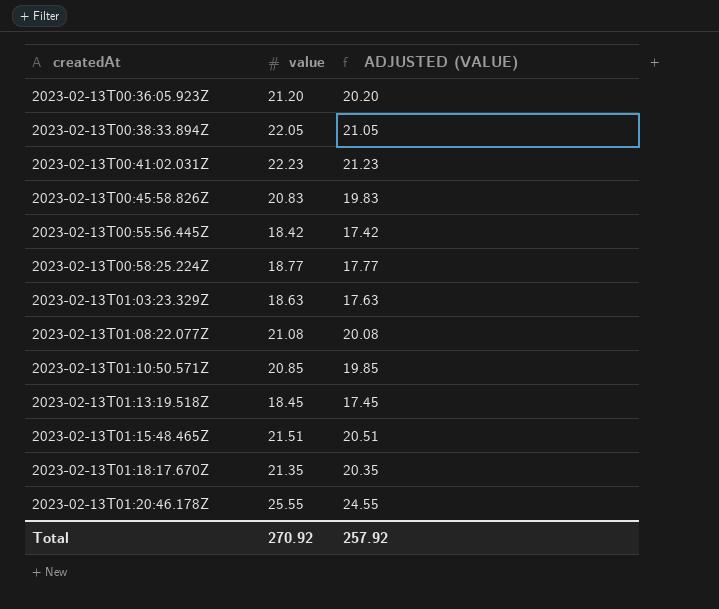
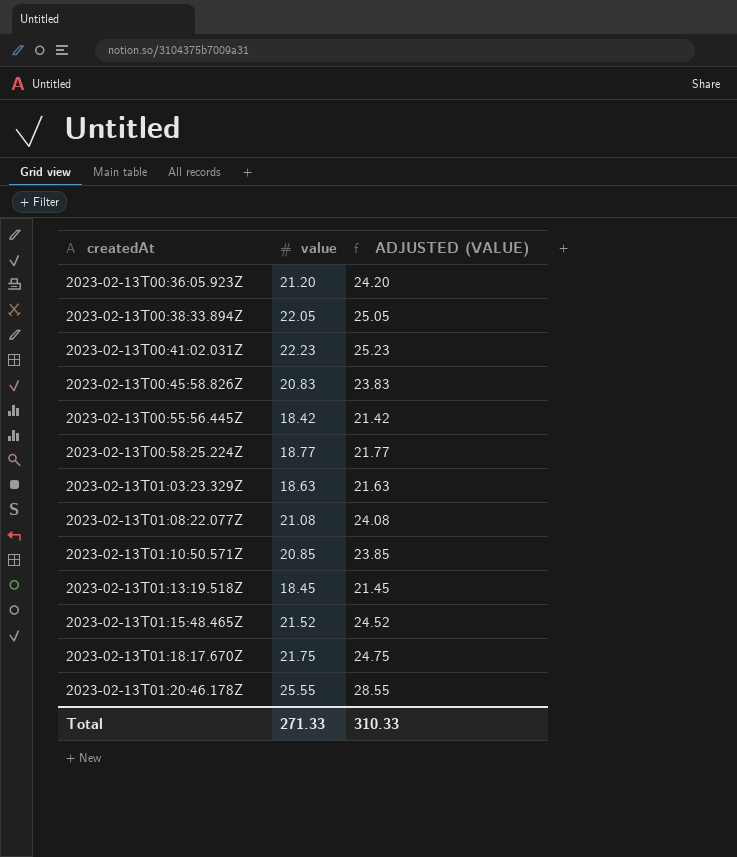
column ADJUSTED (VALUE) | formula: [value] - 1 -> [value] + 3
2023-02-13T01:15:48.465Z | value: 21.51 -> 21.52
2023-02-13T01:18:17.670Z | value: 21.35 -> 21.75
Total | value: 270.92 -> 271.33
Total | ADJUSTED (VALUE): 257.92 -> 310.33

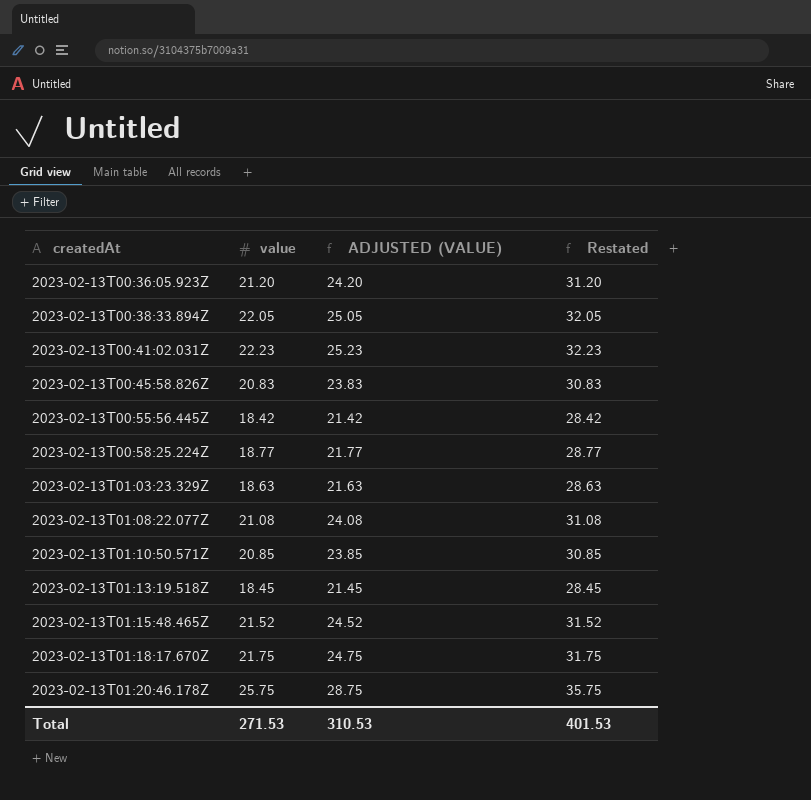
column Restated | formula: none -> [value] + 10
2023-02-13T01:20:46.178Z | value: 25.55 -> 25.75
2023-02-13T01:20:46.178Z | ADJUSTED (VALUE): 28.55 -> 28.75
Total | value: 271.33 -> 271.53
Total | ADJUSTED (VALUE): 310.33 -> 310.53

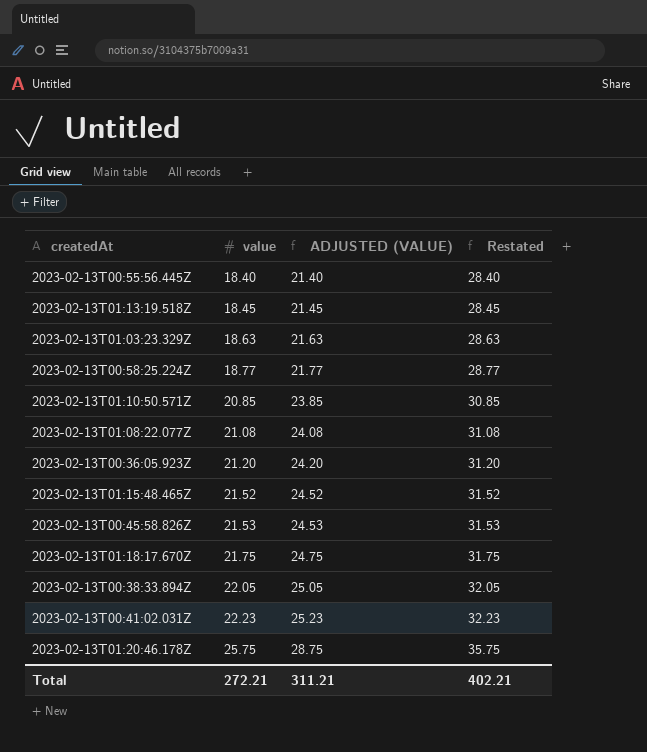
row order: createdAt ascending -> value ascending
2023-02-13T00:55:56.445Z | value: 18.42 -> 18.40
2023-02-13T00:55:56.445Z | ADJUSTED (VALUE): 21.42 -> 21.40
2023-02-13T00:55:56.445Z | Restated: 28.42 -> 28.40
2023-02-13T00:45:58.826Z | value: 20.83 -> 21.53
2023-02-13T00:45:58.826Z | ADJUSTED (VALUE): 23.83 -> 24.53
2023-02-13T00:45:58.826Z | Restated: 30.83 -> 31.53
Total | value: 271.53 -> 272.21
Total | ADJUSTED (VALUE): 310.53 -> 311.21
Total | Restated: 401.53 -> 402.21

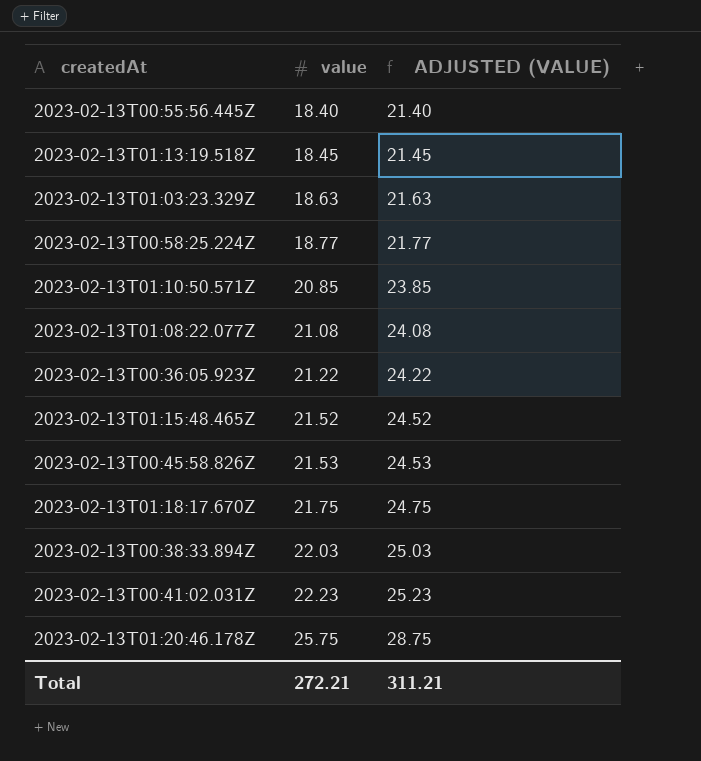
column Restated | formula: [value] + 10 -> none
2023-02-13T00:36:05.923Z | value: 21.20 -> 21.22
2023-02-13T00:36:05.923Z | ADJUSTED (VALUE): 24.20 -> 24.22
2023-02-13T00:38:33.894Z | value: 22.05 -> 22.03
2023-02-13T00:38:33.894Z | ADJUSTED (VALUE): 25.05 -> 25.03

